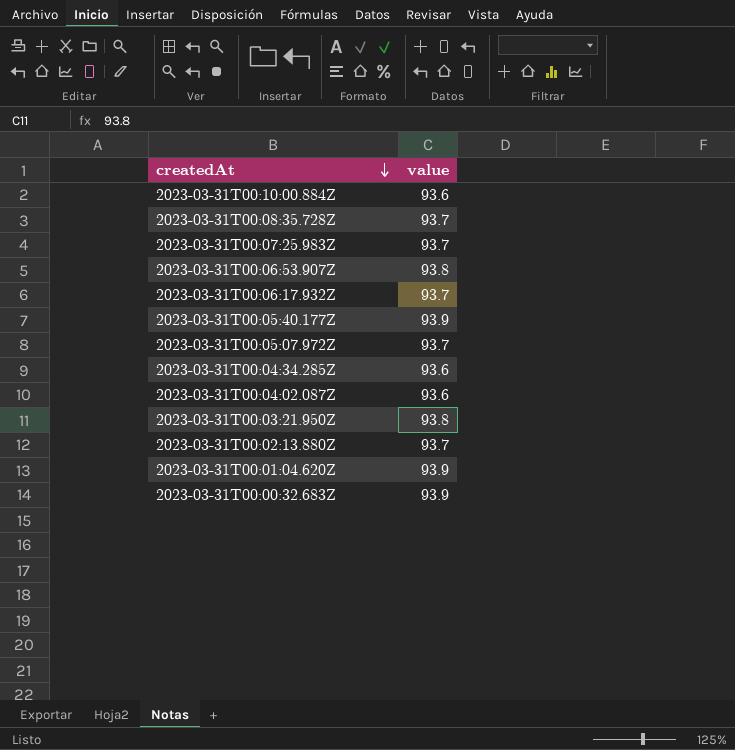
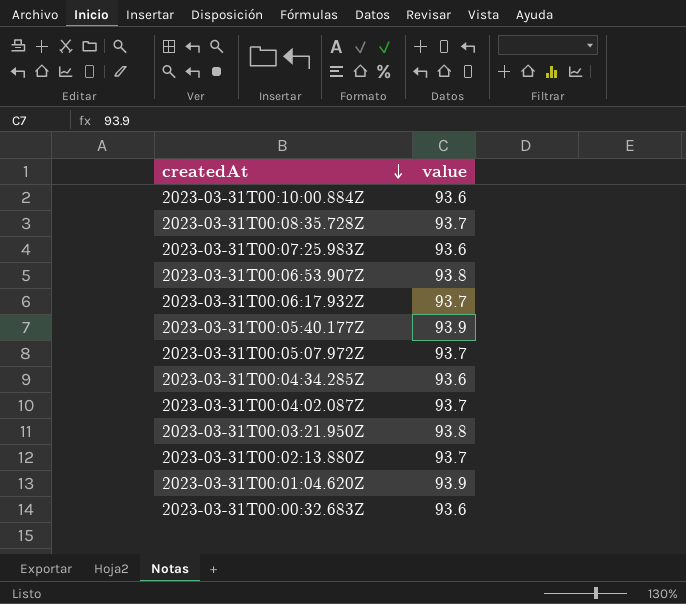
2023-03-31T00:07:25.983Z | value: 93.7 -> 93.6
2023-03-31T00:04:02.087Z | value: 93.6 -> 93.7
2023-03-31T00:00:32.683Z | value: 93.9 -> 93.6

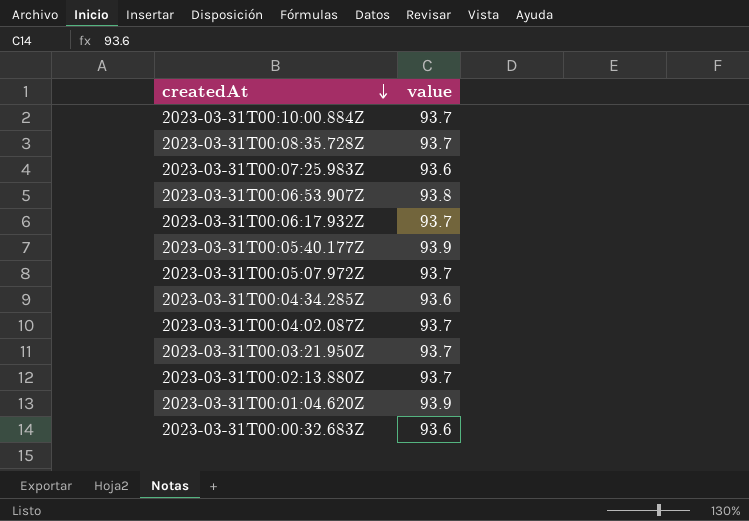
2023-03-31T00:10:00.884Z | value: 93.6 -> 93.7
2023-03-31T00:03:21.950Z | value: 93.8 -> 93.7

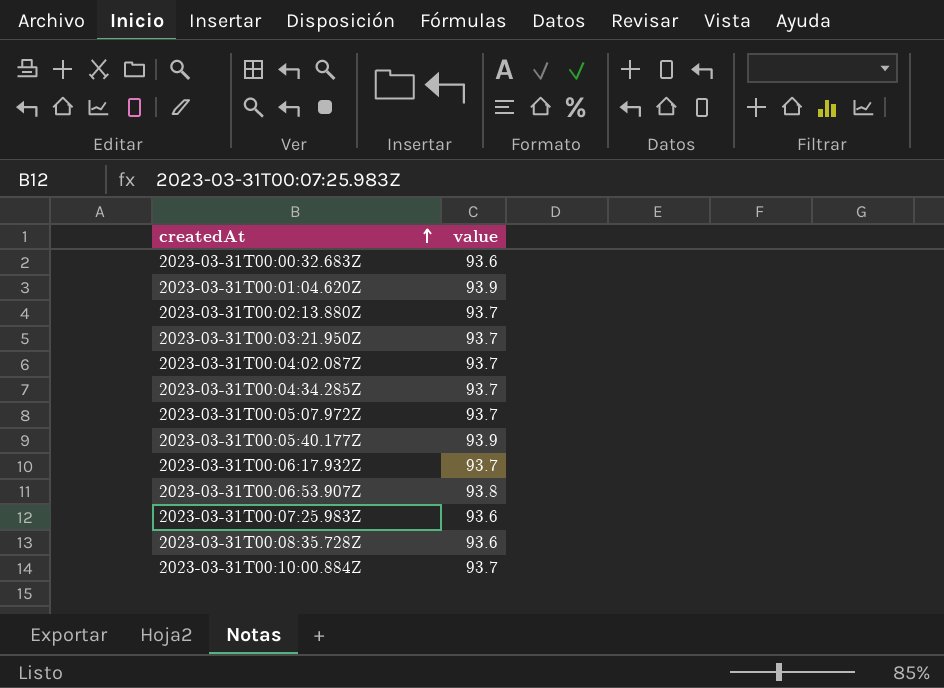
row order: createdAt descending -> createdAt ascending
2023-03-31T00:04:34.285Z | value: 93.6 -> 93.7
2023-03-31T00:08:35.728Z | value: 93.7 -> 93.6

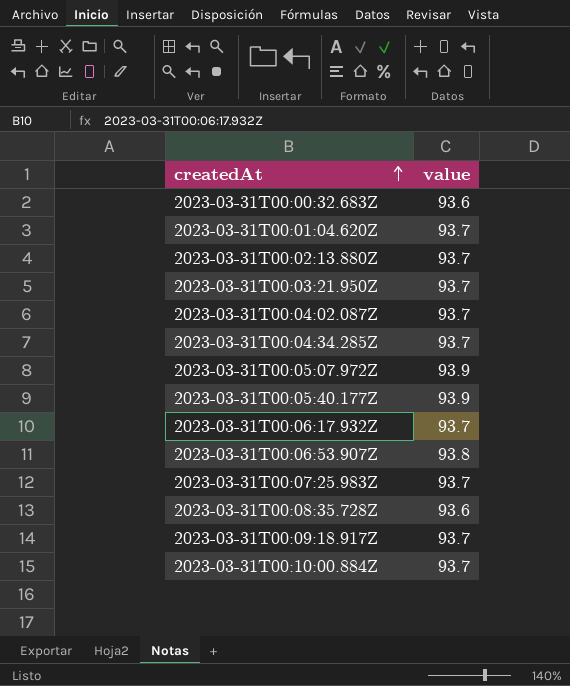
2023-03-31T00:01:04.620Z | value: 93.9 -> 93.7
2023-03-31T00:05:07.972Z | value: 93.7 -> 93.9
2023-03-31T00:07:25.983Z | value: 93.6 -> 93.7
row 2023-03-31T00:09:18.917Z: none -> 93.7

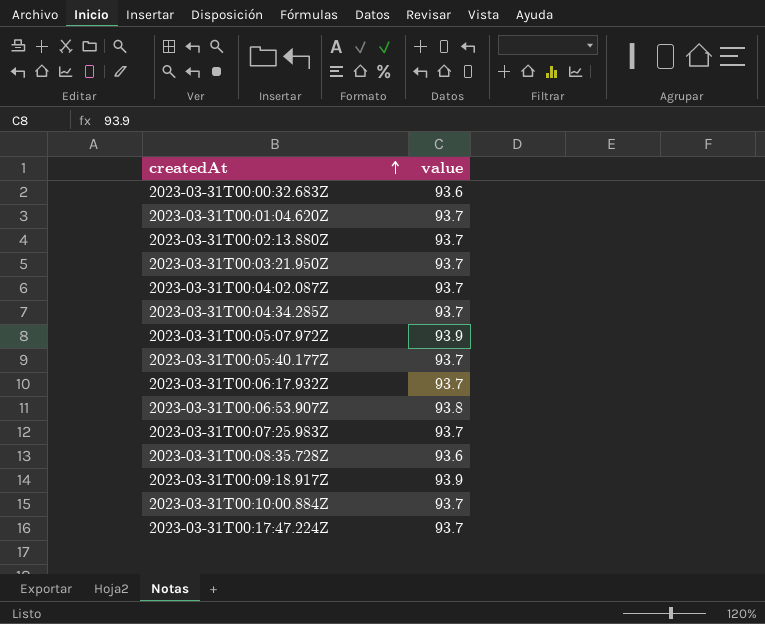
2023-03-31T00:05:40.177Z | value: 93.9 -> 93.7
2023-03-31T00:09:18.917Z | value: 93.7 -> 93.9
row 2023-03-31T00:17:47.224Z: none -> 93.7

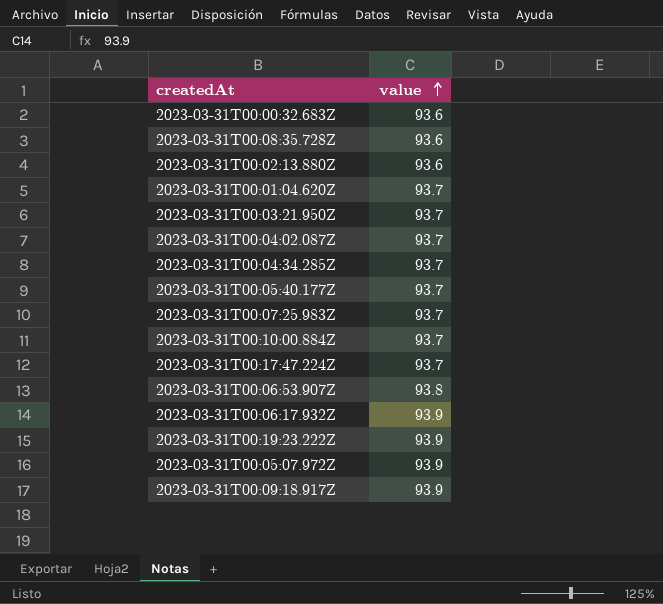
row order: createdAt ascending -> value ascending
2023-03-31T00:02:13.880Z | value: 93.7 -> 93.6
2023-03-31T00:06:17.932Z | value: 93.7 -> 93.9
row 2023-03-31T00:19:23.222Z: none -> 93.9

